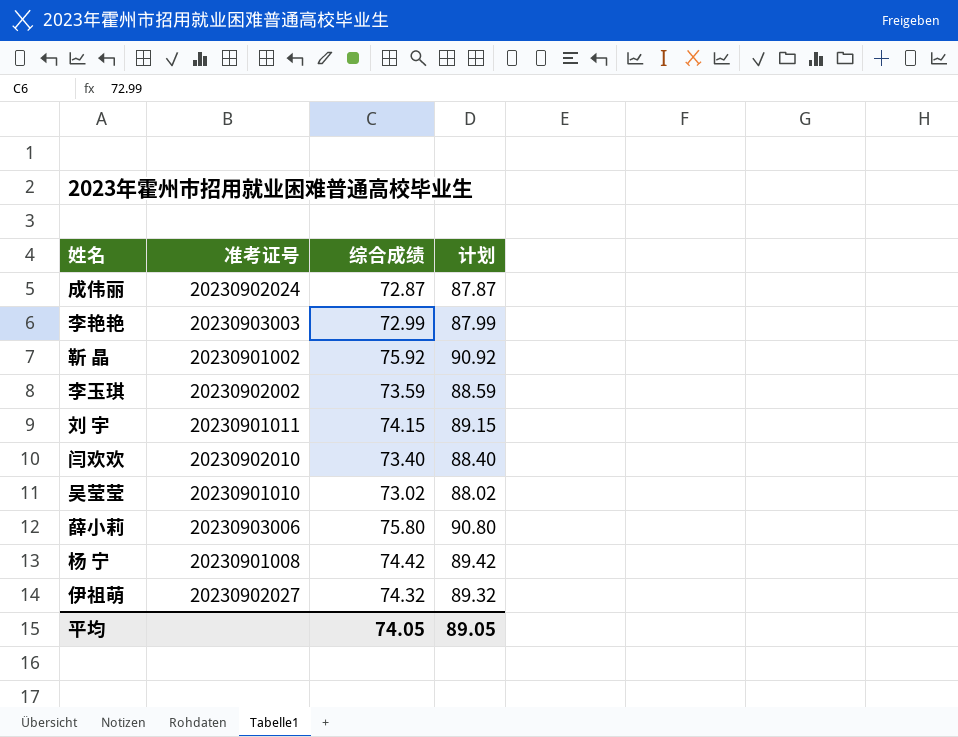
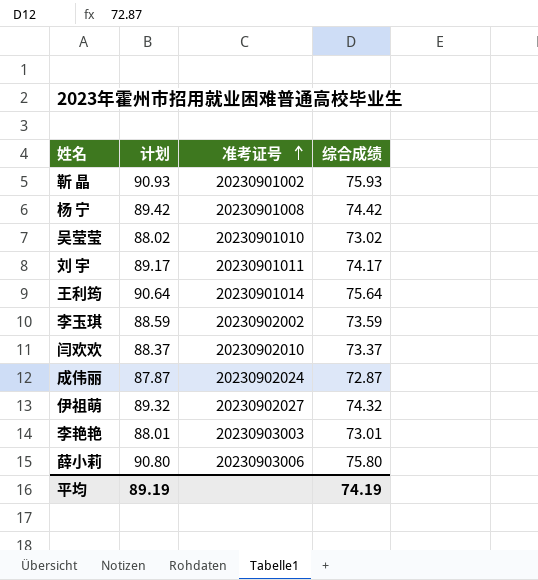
row order: none -> 准考证号 ascending
column 计划 | position: 4 -> 2
靳 晶 | 计划: 90.92 -> 90.93
靳 晶 | 综合成绩: 75.92 -> 75.93
刘 宇 | 计划: 89.15 -> 89.17
刘 宇 | 综合成绩: 74.15 -> 74.17
row 王利筠: none -> 90.64 | 20230901014 | 75.64
闫欢欢 | 计划: 88.40 -> 88.37
闫欢欢 | 综合成绩: 73.40 -> 73.37
李艳艳 | 计划: 87.99 -> 88.01
李艳艳 | 综合成绩: 72.99 -> 73.01
平均 | 计划: 89.05 -> 89.19
平均 | 综合成绩: 74.05 -> 74.19

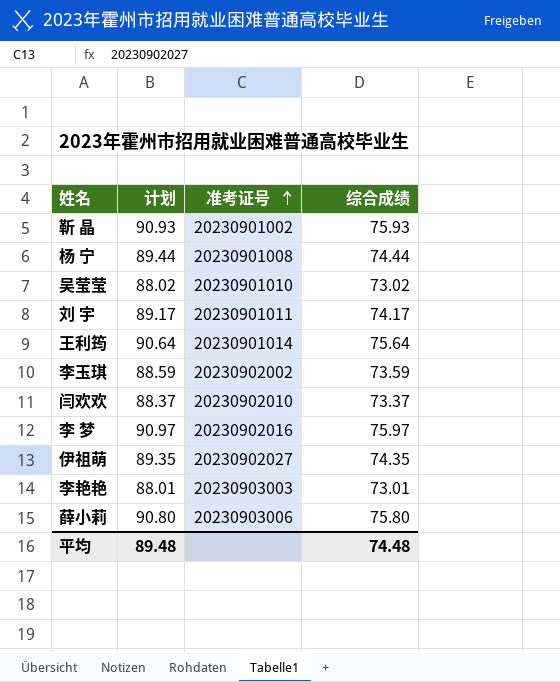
row 成伟丽: 87.87 | 20230902024 | 72.87 -> none
杨 宁 | 计划: 89.42 -> 89.44
杨 宁 | 综合成绩: 74.42 -> 74.44
row 李 梦: none -> 90.97 | 20230902016 | 75.97
伊祖萌 | 计划: 89.32 -> 89.35
伊祖萌 | 综合成绩: 74.32 -> 74.35
平均 | 计划: 89.19 -> 89.48
平均 | 综合成绩: 74.19 -> 74.48

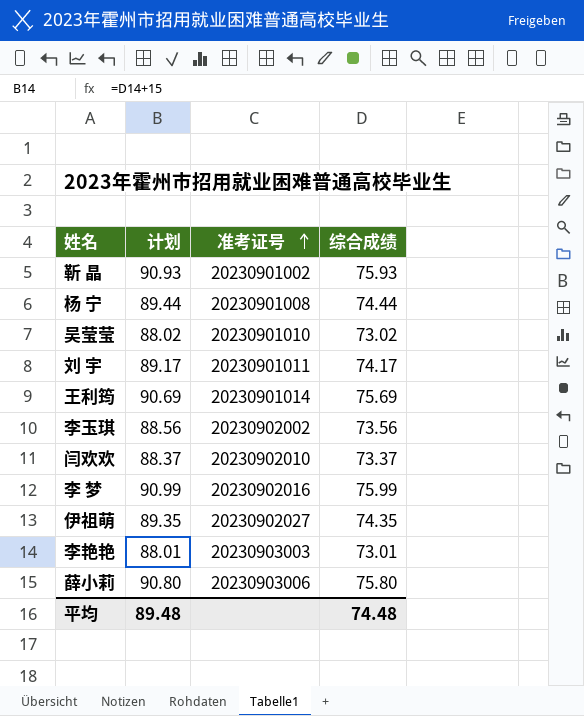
王利筠 | 计划: 90.64 -> 90.69
王利筠 | 综合成绩: 75.64 -> 75.69
李玉琪 | 计划: 88.59 -> 88.56
李玉琪 | 综合成绩: 73.59 -> 73.56
李 梦 | 计划: 90.97 -> 90.99
李 梦 | 综合成绩: 75.97 -> 75.99

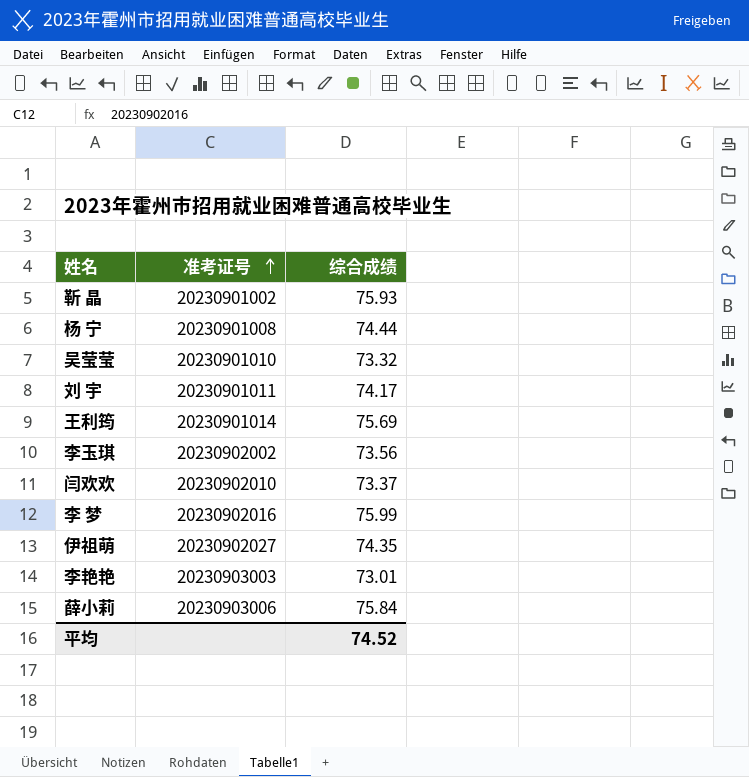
column 计划 | formula: [综合成绩] + 15 -> none
吴莹莹 | 综合成绩: 73.02 -> 73.32
薛小莉 | 综合成绩: 75.80 -> 75.84
平均 | 综合成绩: 74.48 -> 74.52

